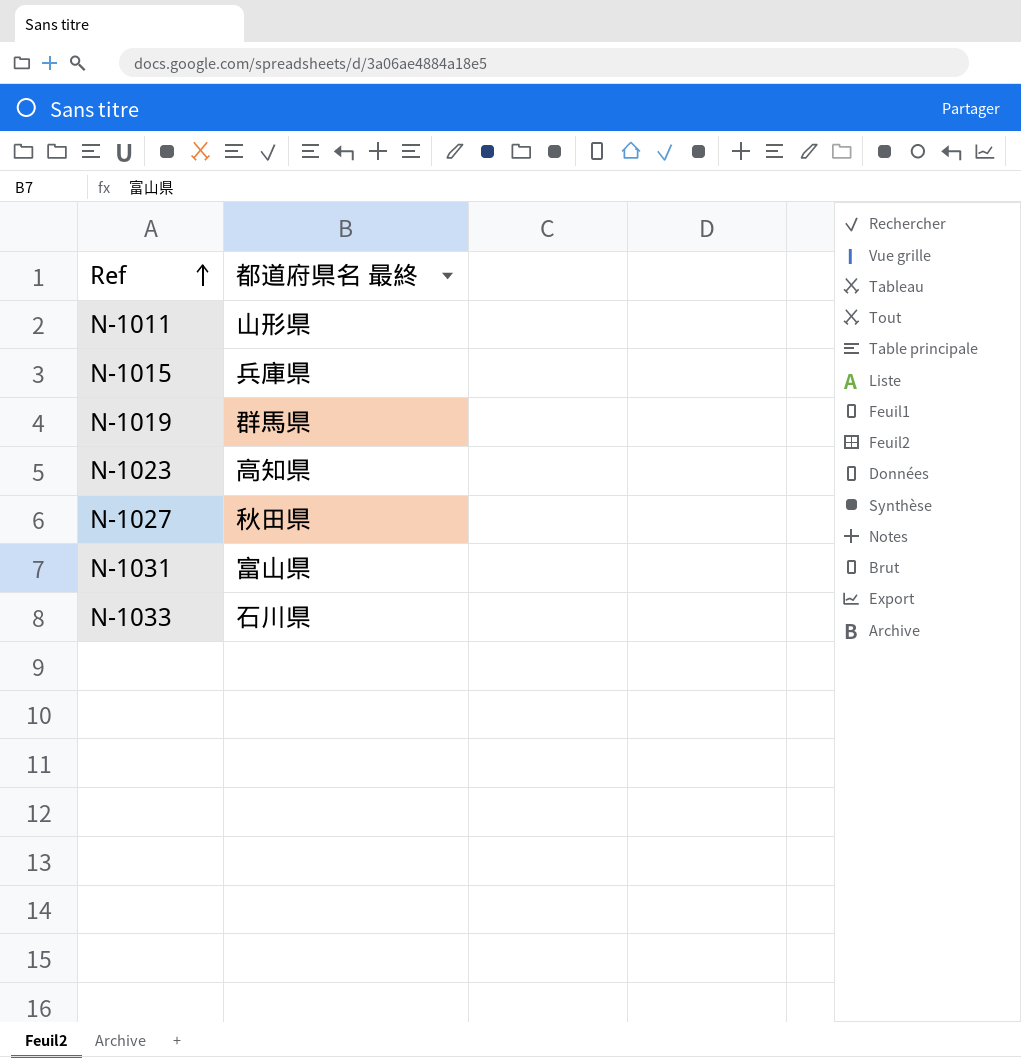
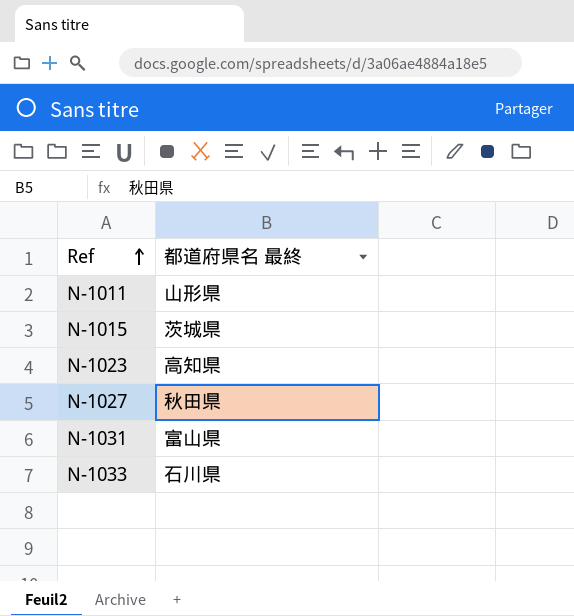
row N-1019: 群馬県 -> none
N-1015 | 都道府県名 最終: 兵庫県 -> 茨城県

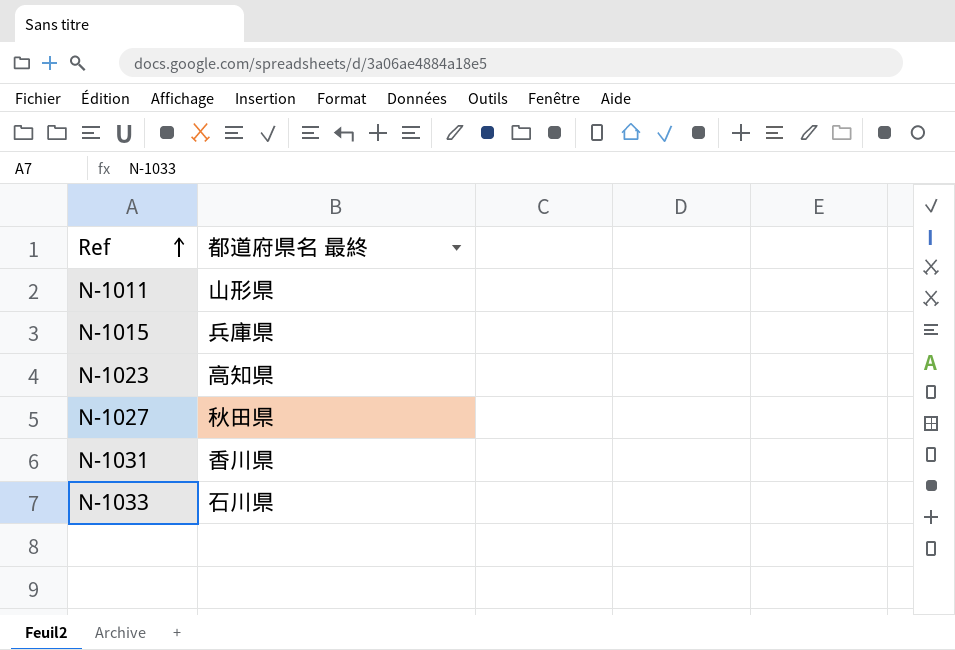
N-1015 | 都道府県名 最終: 茨城県 -> 兵庫県
N-1031 | 都道府県名 最終: 富山県 -> 香川県

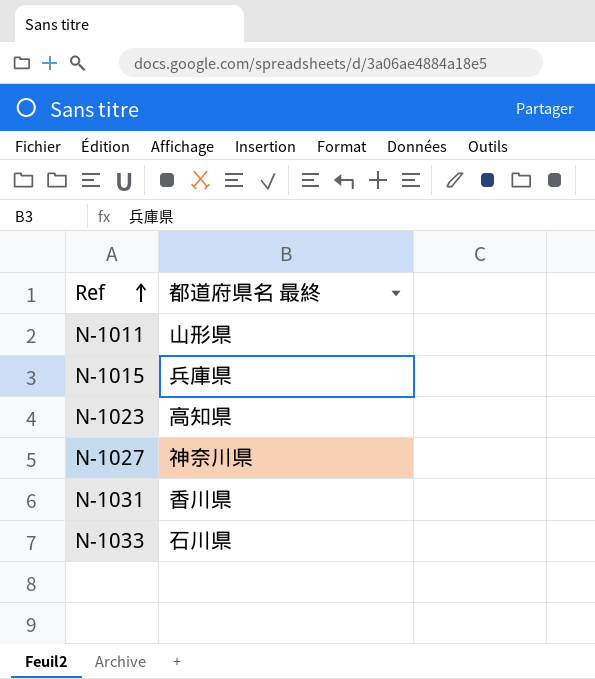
N-1027 | 都道府県名 最終: 秋田県 -> 神奈川県

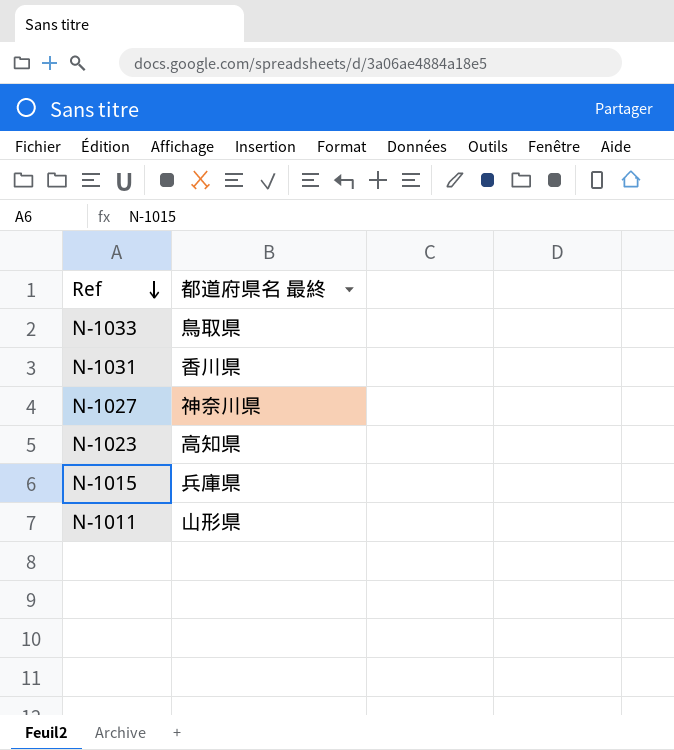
row order: Ref ascending -> Ref descending
N-1033 | 都道府県名 最終: 石川県 -> 鳥取県

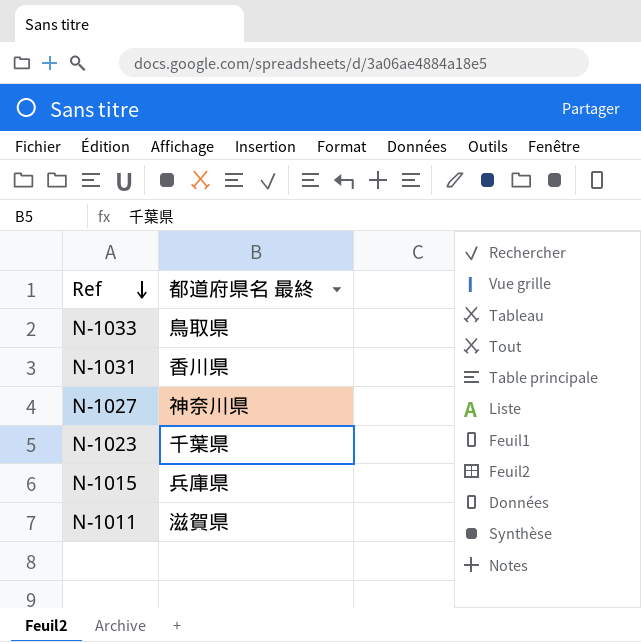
N-1023 | 都道府県名 最終: 高知県 -> 千葉県
N-1011 | 都道府県名 最終: 山形県 -> 滋賀県

